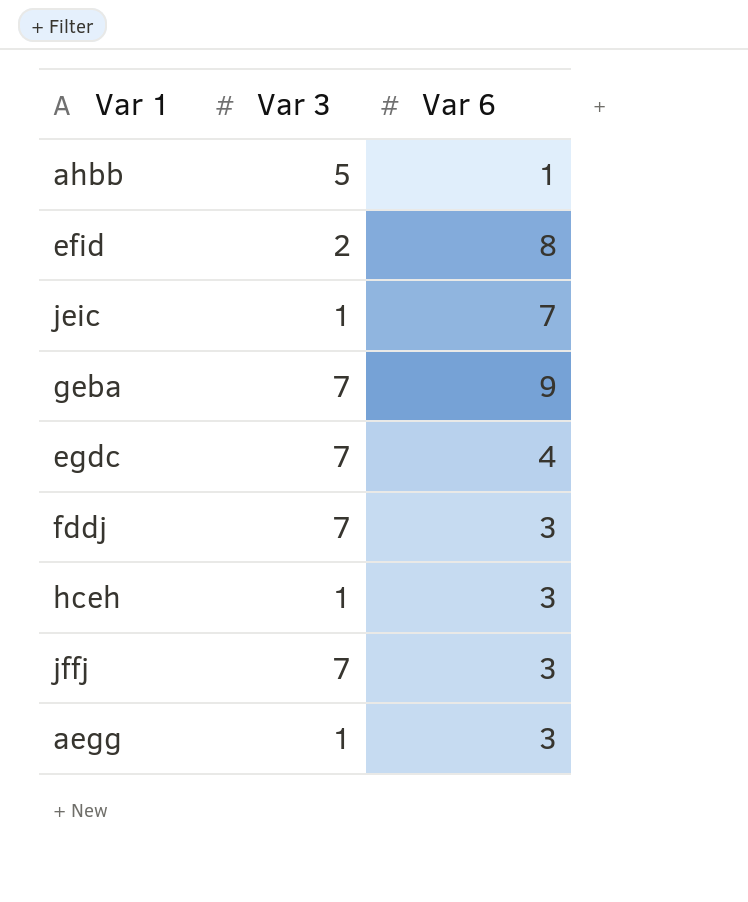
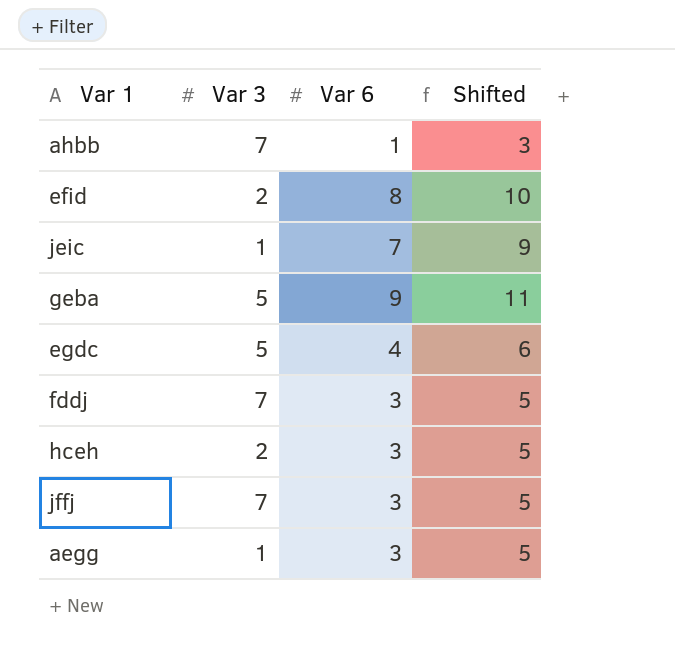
column Shifted | formula: none -> [Var 6] + 2
ahbb | Var 3: 5 -> 7
geba | Var 3: 7 -> 5
egdc | Var 3: 7 -> 5
hceh | Var 3: 1 -> 2

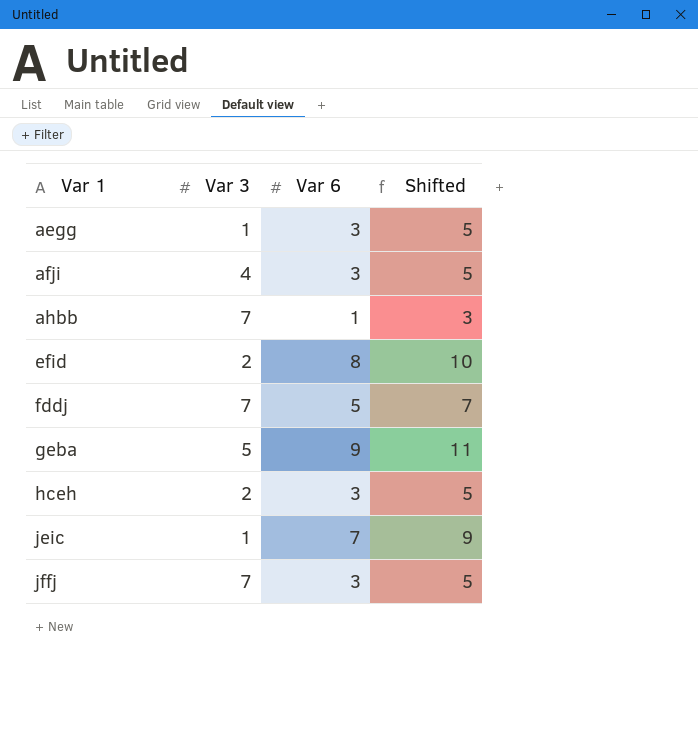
row order: none -> Var 1 ascending
row egdc: 5 | 4 | 6 -> none
row afji: none -> 4 | 3 | 5
fddj | Var 6: 3 -> 5
fddj | Shifted: 5 -> 7

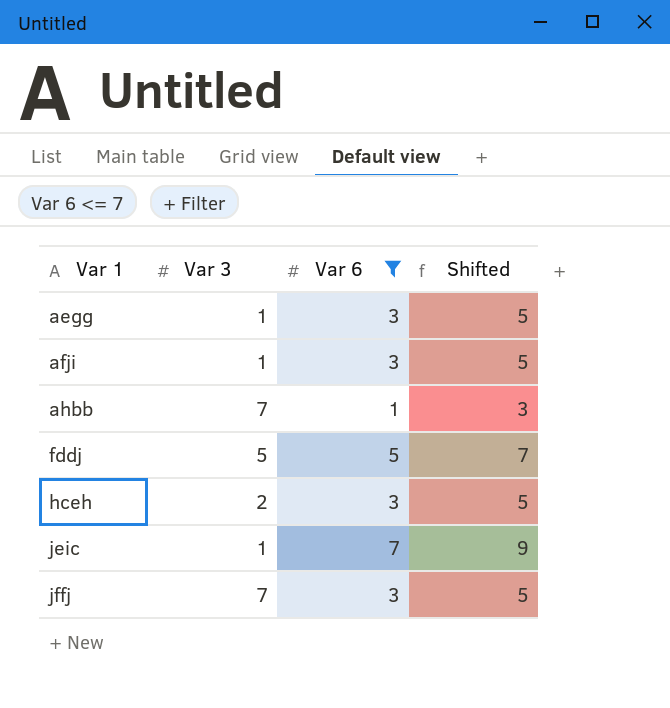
filter: none -> Var 6 <= 7
afji | Var 3: 4 -> 1
fddj | Var 3: 7 -> 5

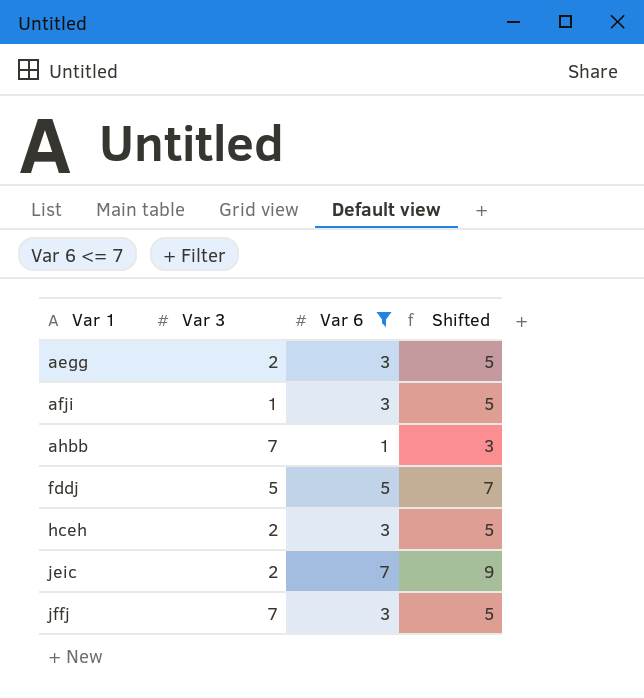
aegg | Var 3: 1 -> 2
jeic | Var 3: 1 -> 2

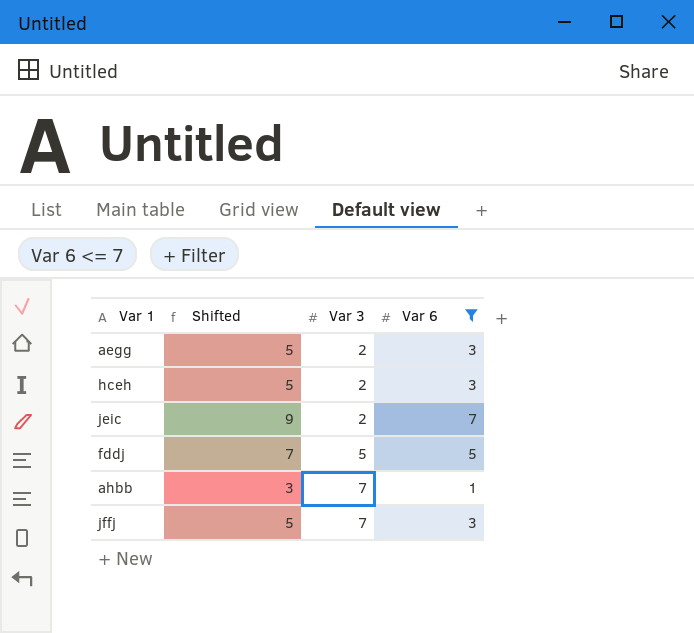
row order: Var 1 ascending -> Var 3 ascending
column Shifted | position: 4 -> 2
row afji: 1 | 3 | 5 -> none

